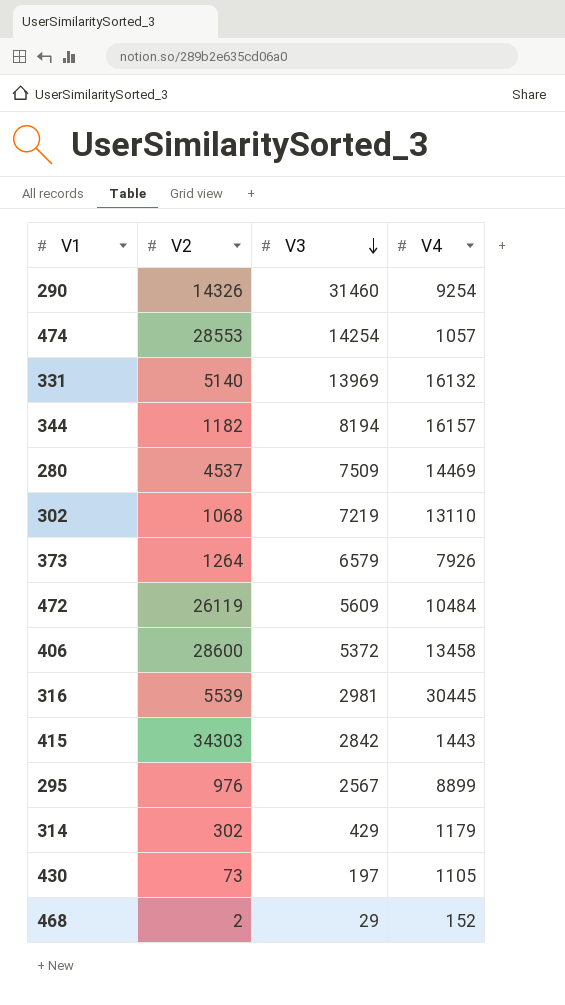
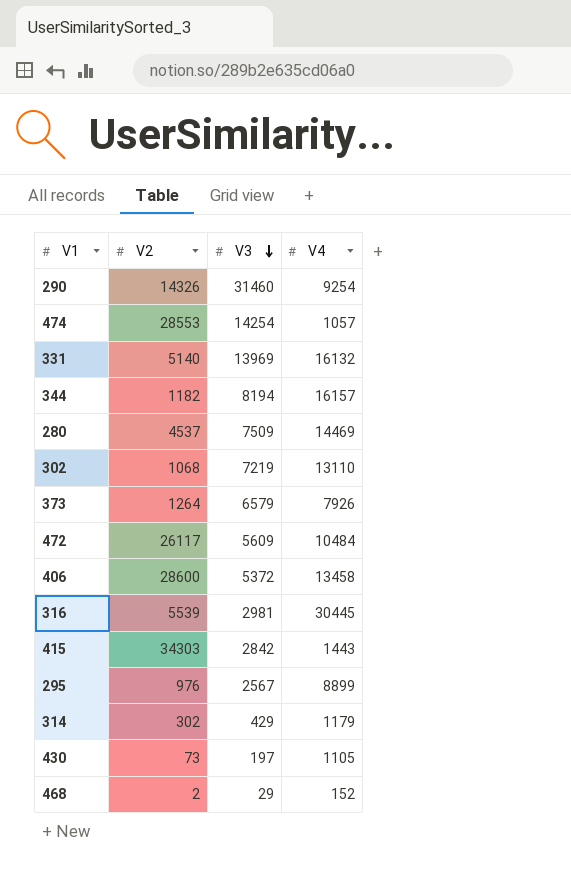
472 | V2: 26119 -> 26117

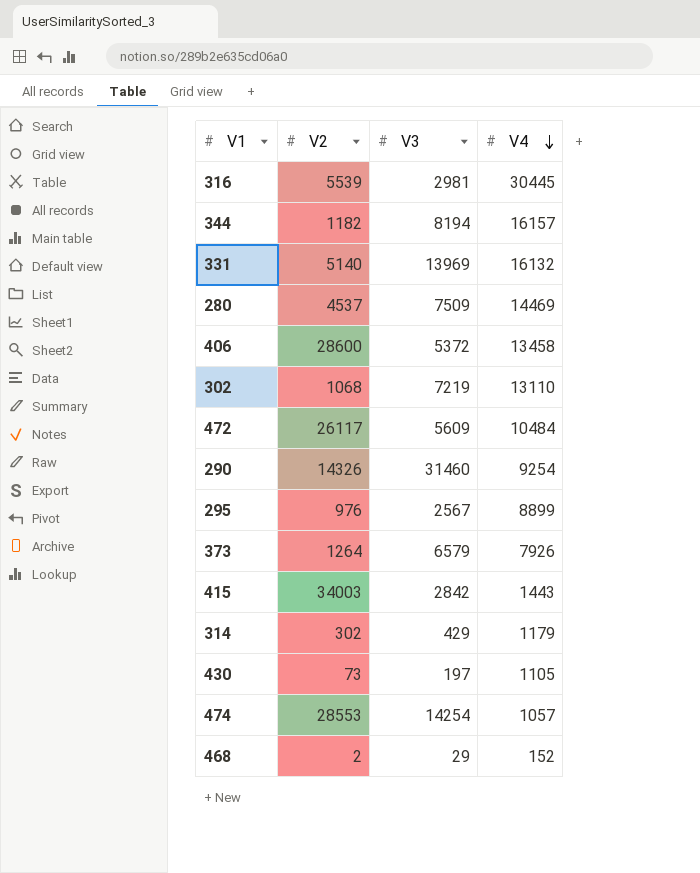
row order: V3 descending -> V4 descending
415 | V2: 34303 -> 34003

